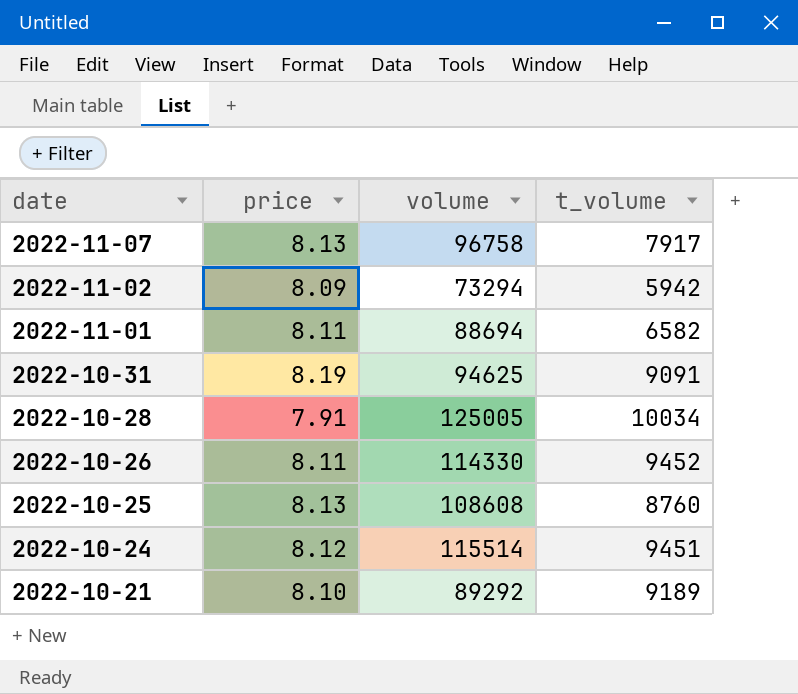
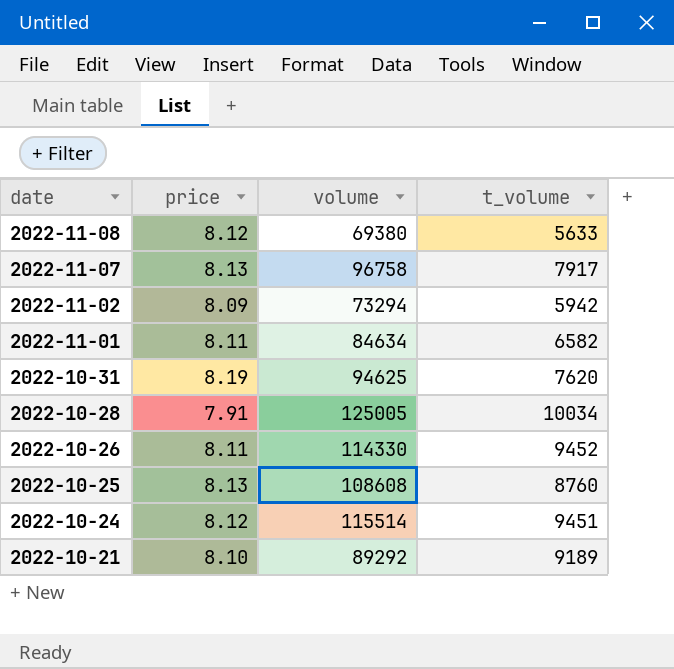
row 2022-11-08: none -> 8.12 | 69380 | 5633
2022-11-01 | volume: 88694 -> 84634
2022-10-31 | t_volume: 9091 -> 7620

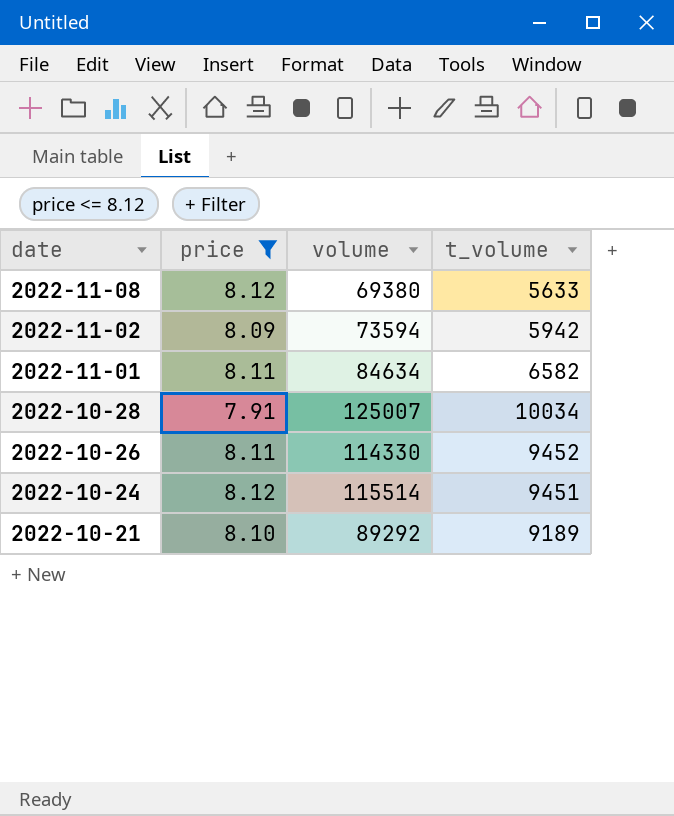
filter: none -> price <= 8.12
2022-11-02 | volume: 73294 -> 73594
2022-10-28 | volume: 125005 -> 125007

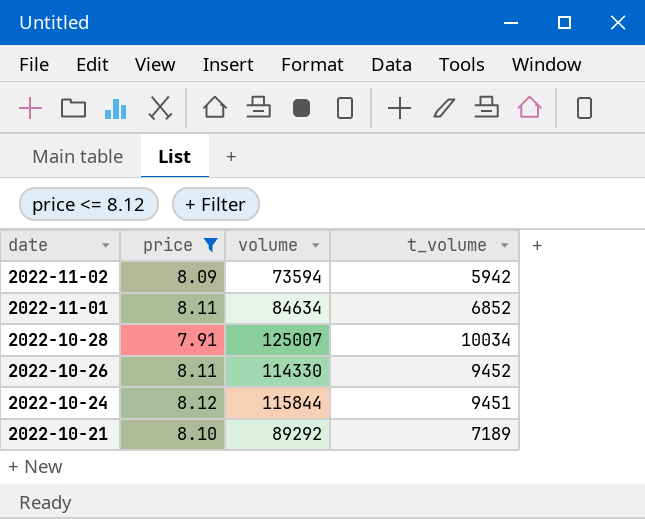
row 2022-11-08: 8.12 | 69380 | 5633 -> none
2022-11-01 | t_volume: 6582 -> 6852
2022-10-24 | volume: 115514 -> 115844
2022-10-21 | t_volume: 9189 -> 7189

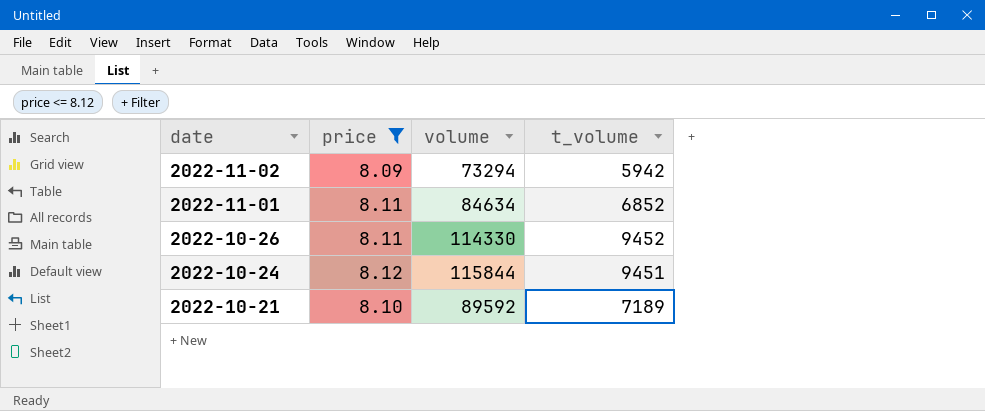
row 2022-10-28: 7.91 | 125007 | 10034 -> none
2022-11-02 | volume: 73594 -> 73294
2022-10-21 | volume: 89292 -> 89592

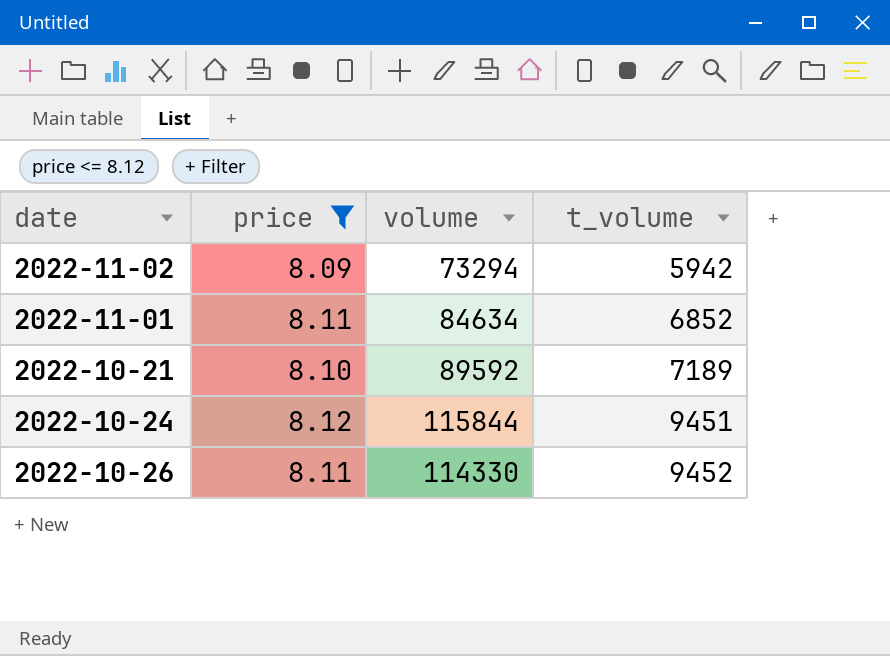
row order: date descending -> t_volume ascending

